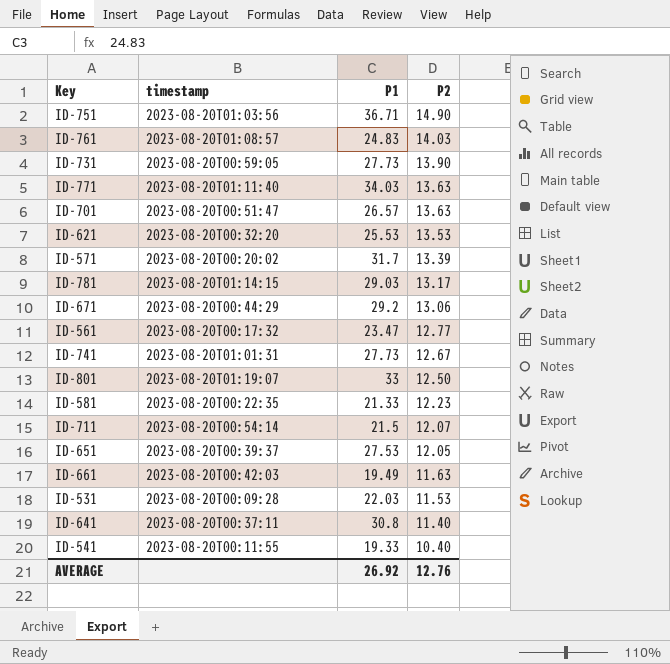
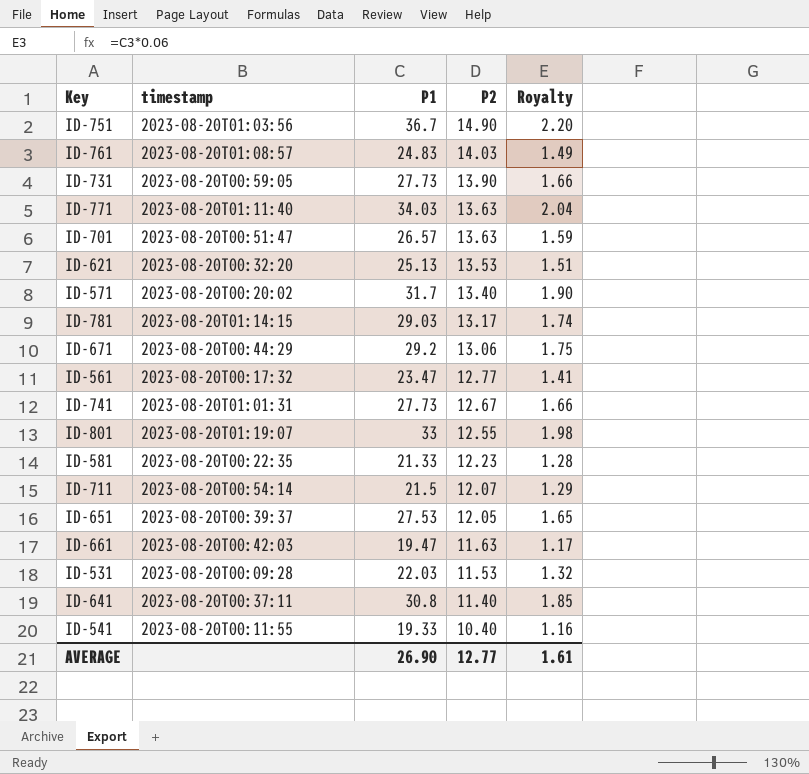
column Royalty | formula: none -> [P1] * 0.06
ID-751 | P1: 36.71 -> 36.7
ID-621 | P1: 25.53 -> 25.13
ID-571 | P2: 13.39 -> 13.40
ID-801 | P2: 12.50 -> 12.55
ID-661 | P1: 19.49 -> 19.47
AVERAGE | P1: 26.92 -> 26.90
AVERAGE | P2: 12.76 -> 12.77

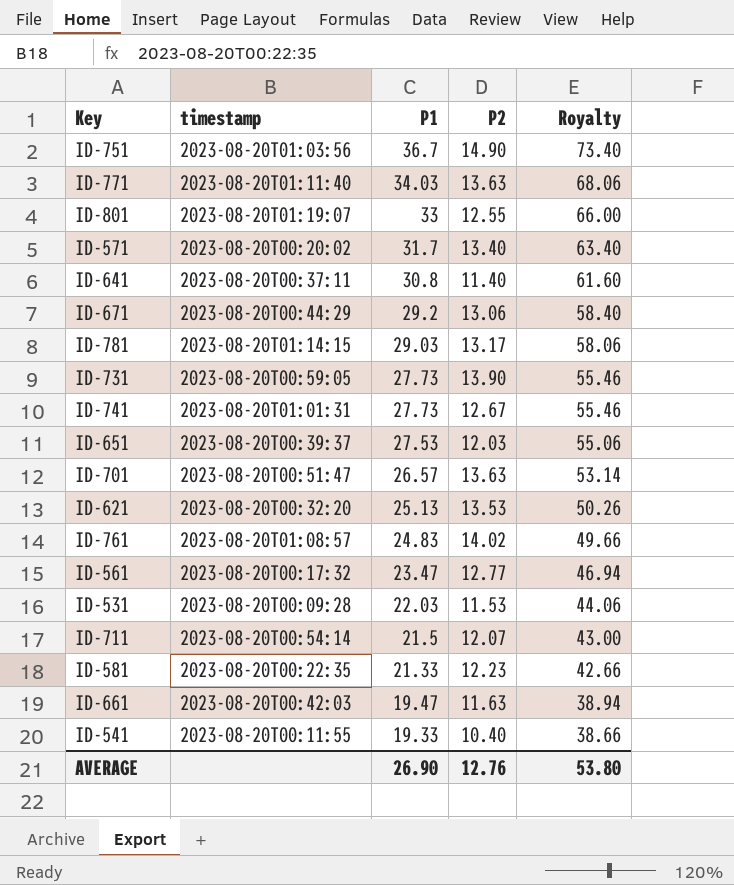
row order: P2 descending -> P1 descending
column Royalty | formula: [P1] * 0.06 -> [P1] * 2
ID-651 | P2: 12.05 -> 12.03
ID-761 | P2: 14.03 -> 14.02
AVERAGE | P2: 12.77 -> 12.76
AVERAGE | Royalty: 1.61 -> 53.80

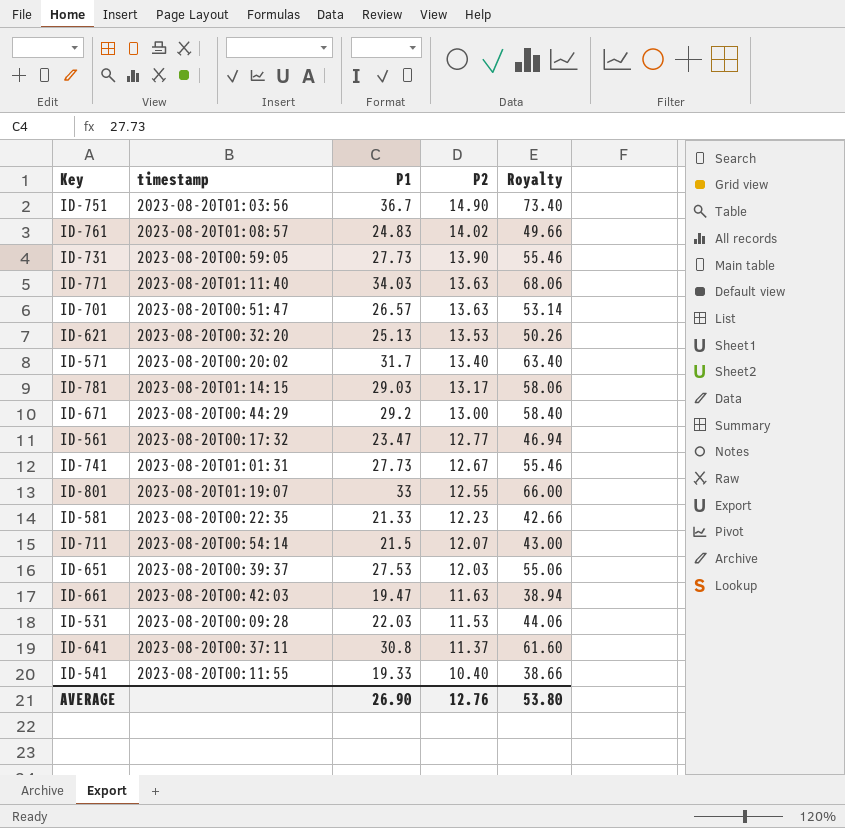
row order: P1 descending -> P2 descending
ID-671 | P2: 13.06 -> 13.00
ID-641 | P2: 11.40 -> 11.37

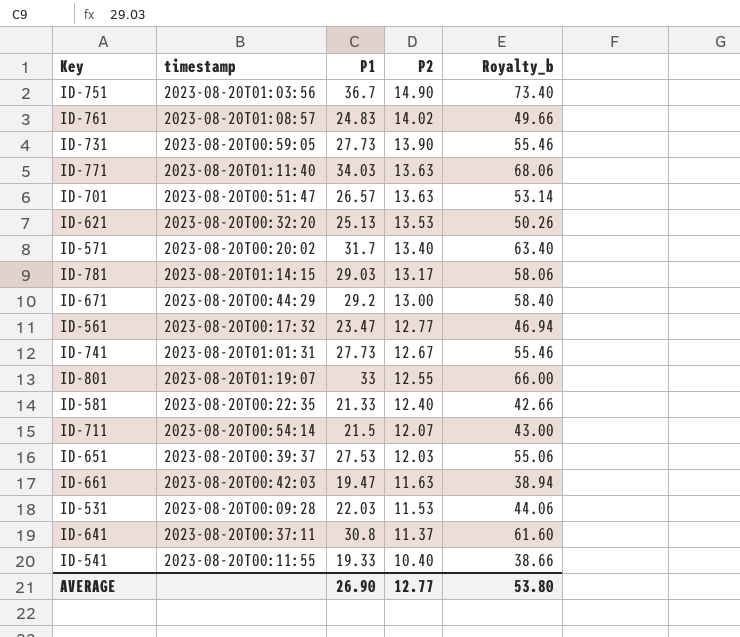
column name: Royalty -> Royalty_b
ID-581 | P2: 12.23 -> 12.40
AVERAGE | P2: 12.76 -> 12.77

